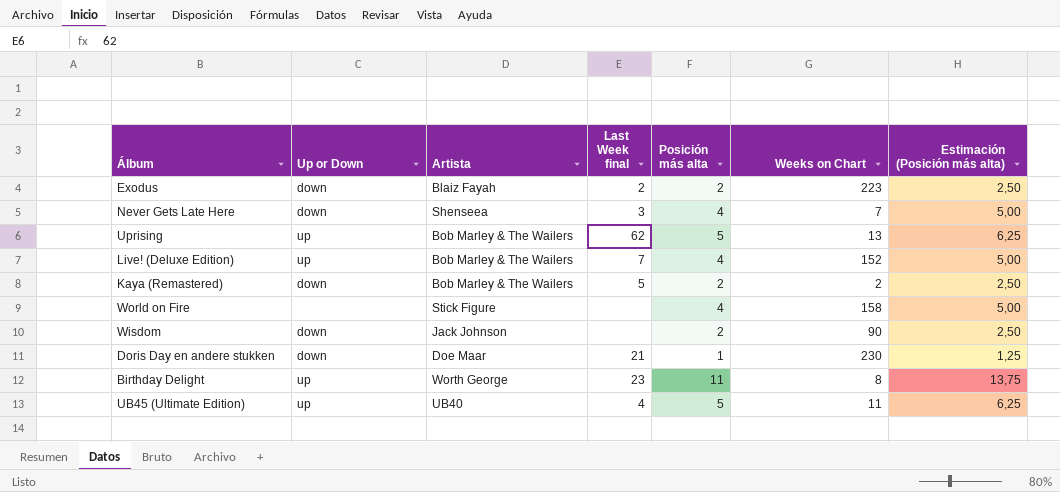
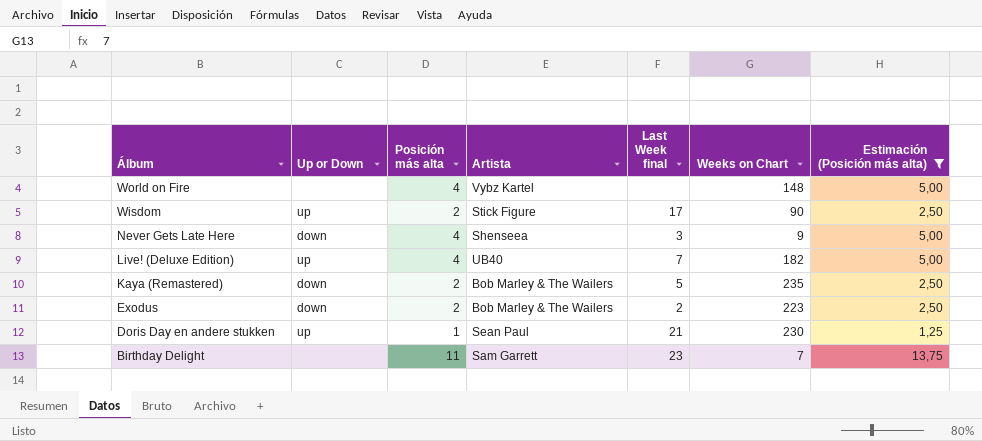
filter: none -> Estimación (Posición más alta) != 6,25
row order: none -> Álbum descending
column Posición más alta | position: 5 -> 3
World on Fire | Artista: Stick Figure -> Vybz Kartel
World on Fire | Weeks on Chart: 158 -> 148
Wisdom | Up or Down: down -> up
Wisdom | Artista: Jack Johnson -> Stick Figure
Wisdom | Last Week final: none -> 17
Never Gets Late Here | Weeks on Chart: 7 -> 9
Live! (Deluxe Edition) | Artista: Bob Marley & The Wailers -> UB40
Live! (Deluxe Edition) | Weeks on Chart: 152 -> 182
Kaya (Remastered) | Weeks on Chart: 2 -> 235
Exodus | Artista: Blaiz Fayah -> Bob Marley & The Wailers
Doris Day en andere stukken | Up or Down: down -> up
Doris Day en andere stukken | Artista: Doe Maar -> Sean Paul
Birthday Delight | Up or Down: up -> none
Birthday Delight | Artista: Worth George -> Sam Garrett
Birthday Delight | Weeks on Chart: 8 -> 7

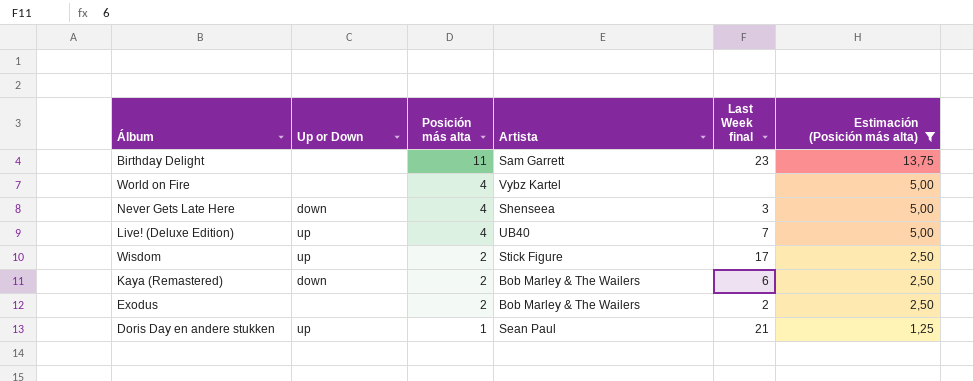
row order: Álbum descending -> Posición más alta descending
column Weeks on Chart | position: 6 -> none
Kaya (Remastered) | Last Week final: 5 -> 6
Exodus | Up or Down: down -> none

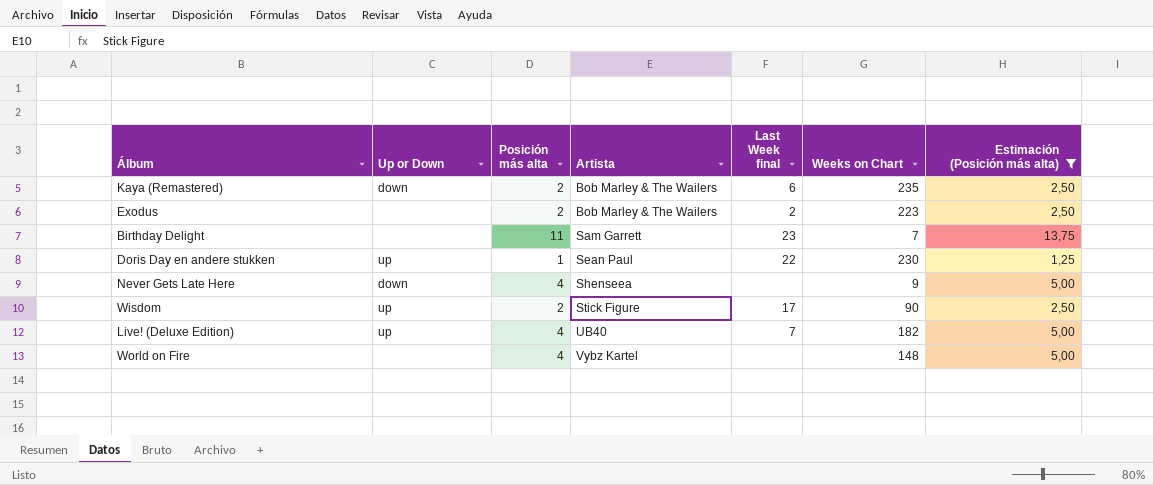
row order: Posición más alta descending -> Artista ascending
column Weeks on Chart | position: none -> 6
Doris Day en andere stukken | Last Week final: 21 -> 22
Never Gets Late Here | Last Week final: 3 -> none

